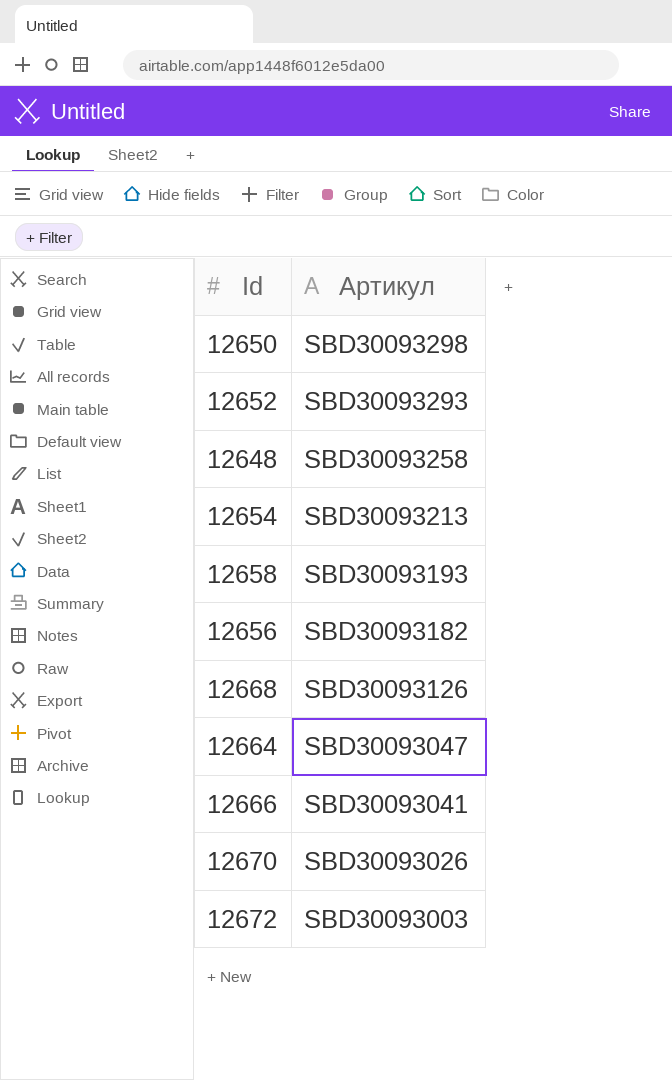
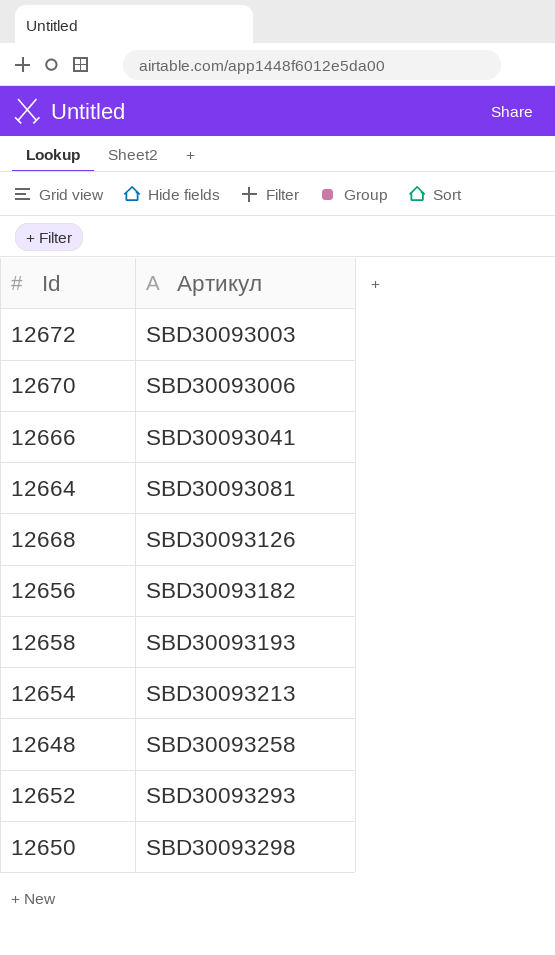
row order: Артикул descending -> Артикул ascending
12670 | Артикул: SBD30093026 -> SBD30093006
12664 | Артикул: SBD30093047 -> SBD30093081

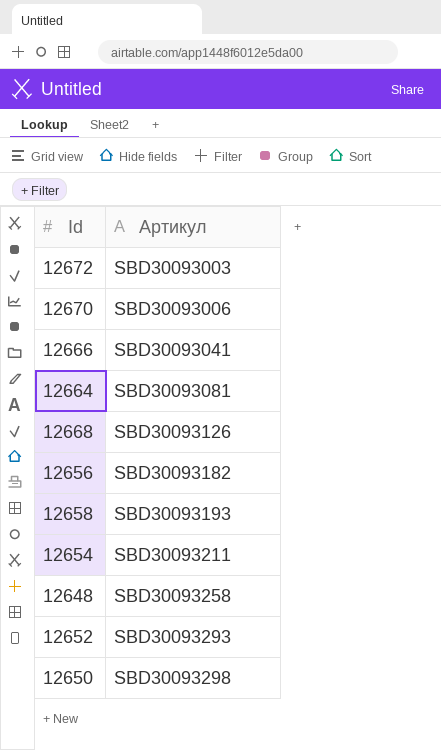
12654 | Артикул: SBD30093213 -> SBD30093211

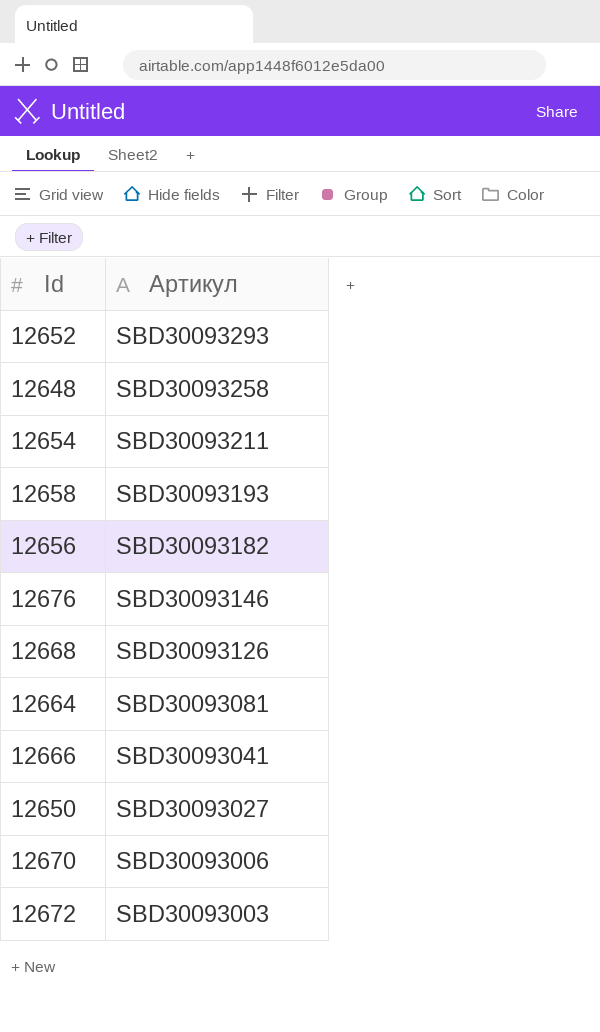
row order: Артикул ascending -> Артикул descending
row 12676: none -> SBD30093146
12650 | Артикул: SBD30093298 -> SBD30093027

